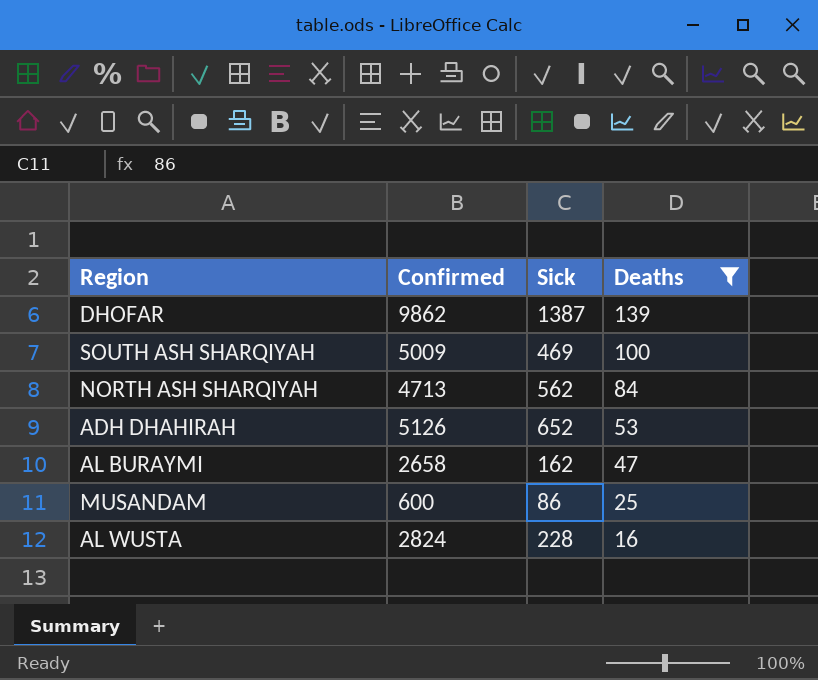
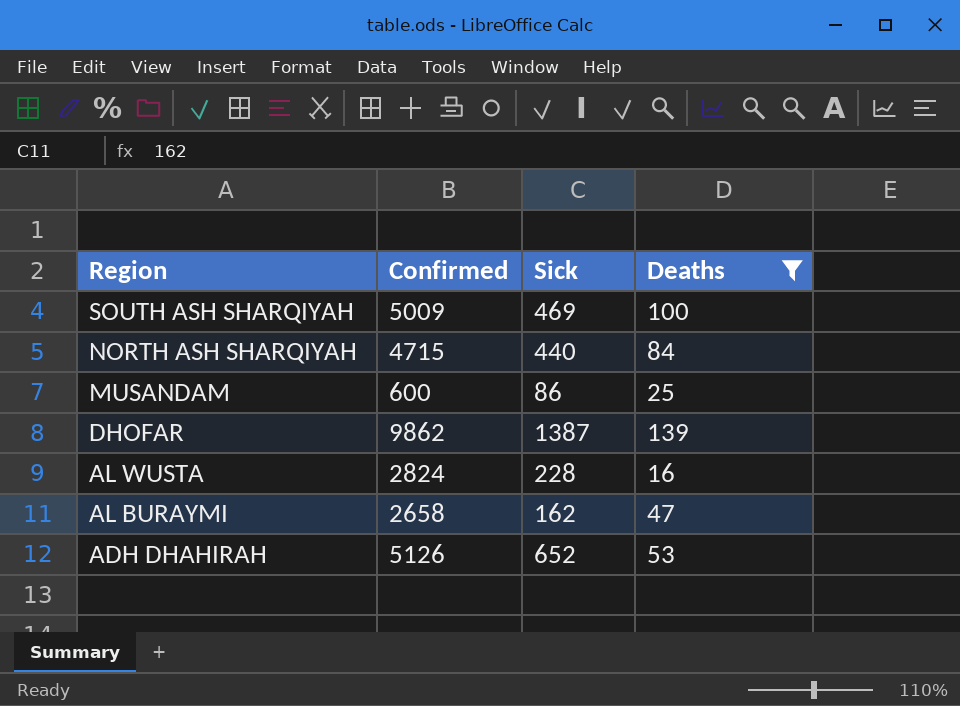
row order: Deaths descending -> Region descending
NORTH ASH SHARQIYAH | Confirmed: 4713 -> 4715
NORTH ASH SHARQIYAH | Sick: 562 -> 440

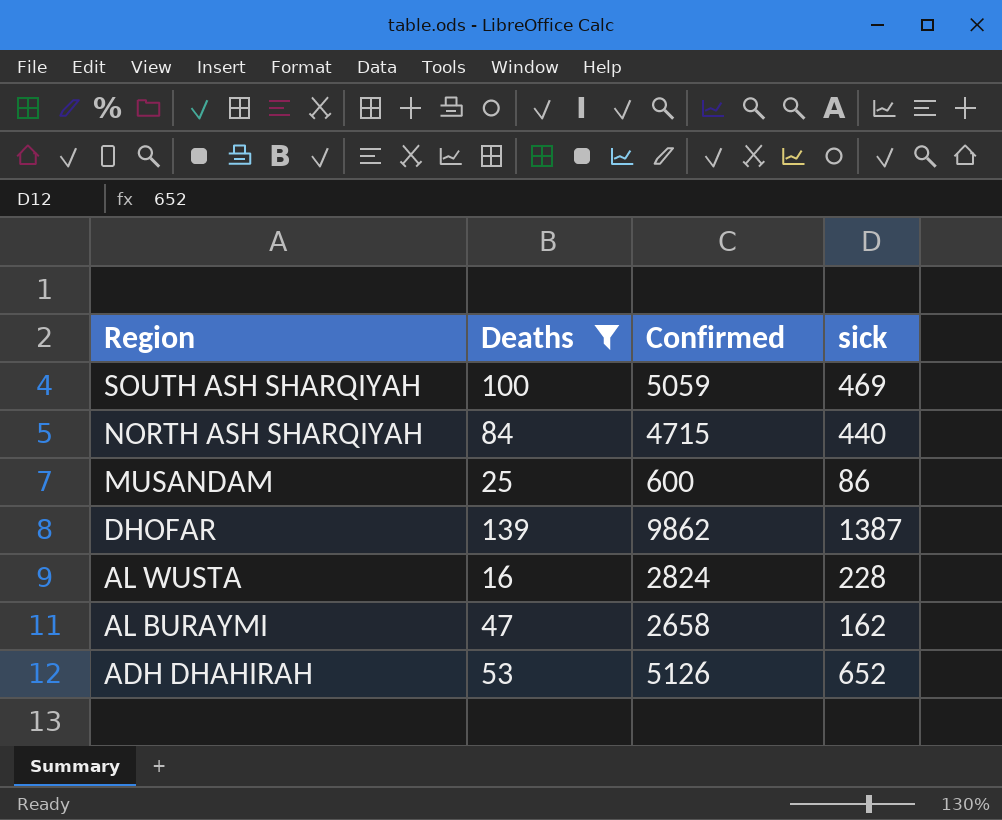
column Deaths | position: 4 -> 2
column name: Sick -> sick
SOUTH ASH SHARQIYAH | Confirmed: 5009 -> 5059

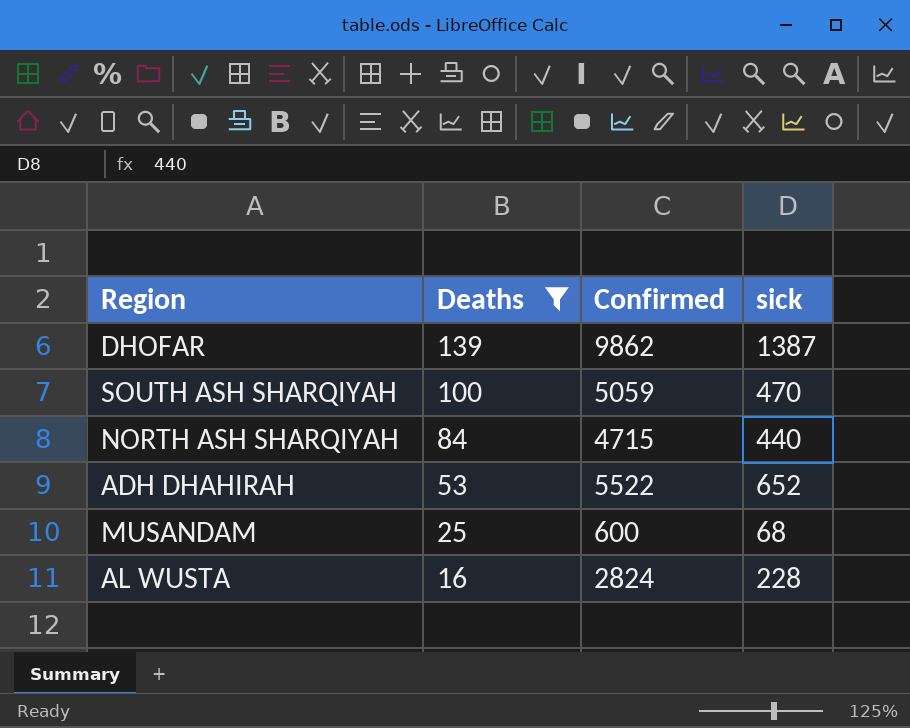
row order: Region descending -> Deaths descending
row AL BURAYMI: 47 | 2658 | 162 -> none
SOUTH ASH SHARQIYAH | sick: 469 -> 470
ADH DHAHIRAH | Confirmed: 5126 -> 5522
MUSANDAM | sick: 86 -> 68

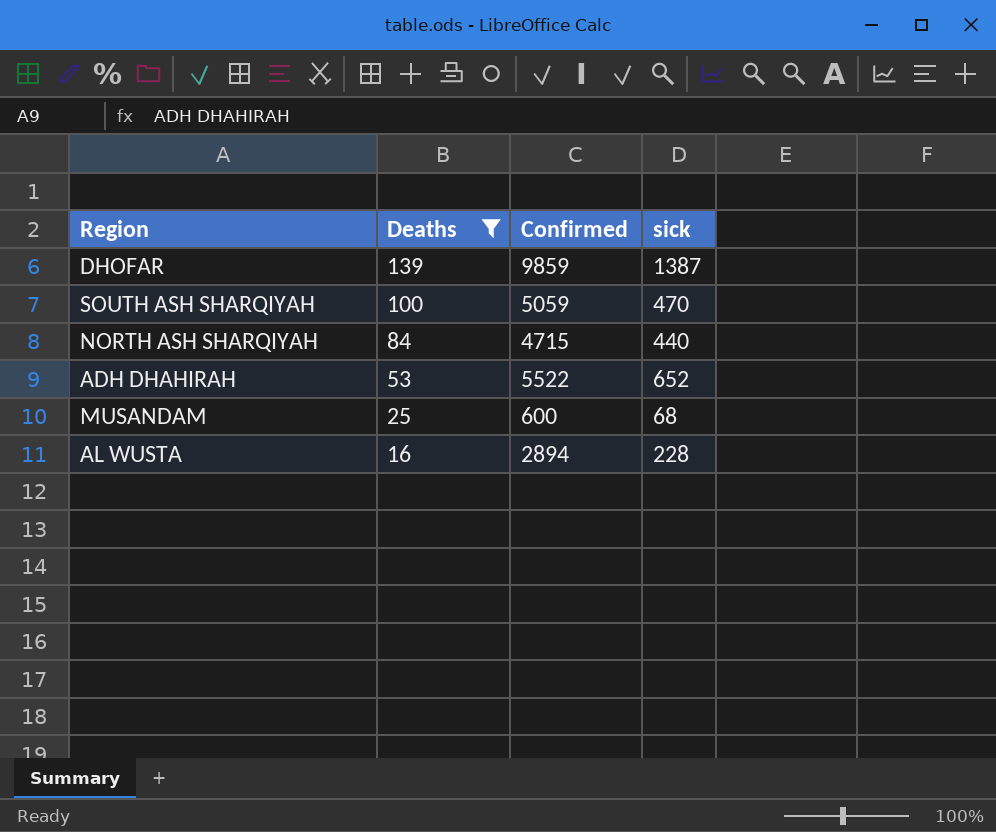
DHOFAR | Confirmed: 9862 -> 9859
AL WUSTA | Confirmed: 2824 -> 2894

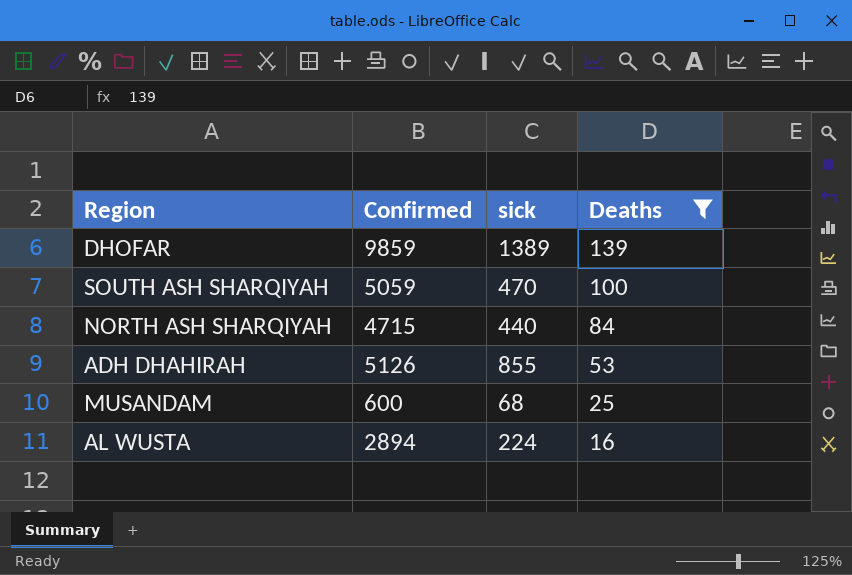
column Deaths | position: 2 -> 4
DHOFAR | sick: 1387 -> 1389
ADH DHAHIRAH | Confirmed: 5522 -> 5126
ADH DHAHIRAH | sick: 652 -> 855
AL WUSTA | sick: 228 -> 224

